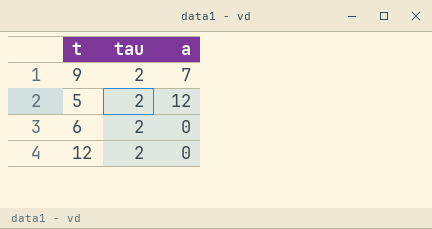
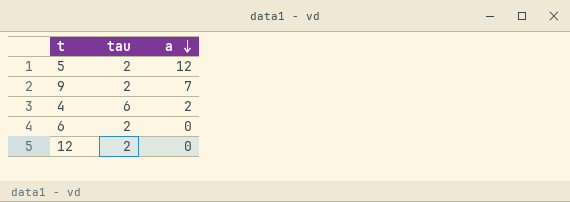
row order: none -> a descending
row 4: none -> 6 | 2

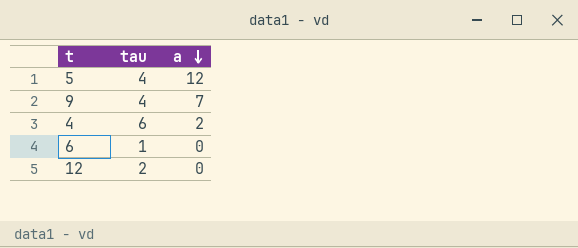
5 | tau: 2 -> 4
9 | tau: 2 -> 4
6 | tau: 2 -> 1

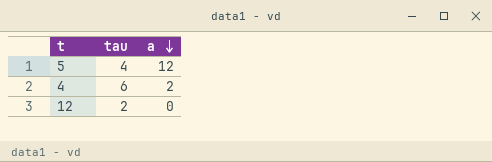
row 9: 4 | 7 -> none
row 6: 1 | 0 -> none

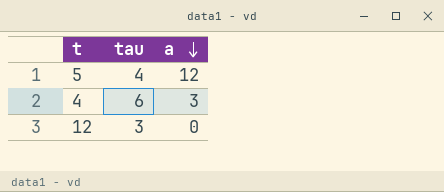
4 | a: 2 -> 3
12 | tau: 2 -> 3

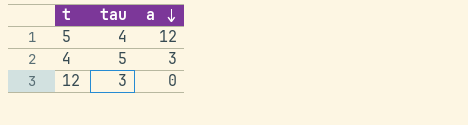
4 | tau: 6 -> 5

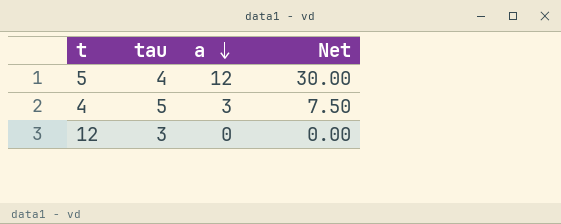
column Net | formula: none -> [a] * 2.5

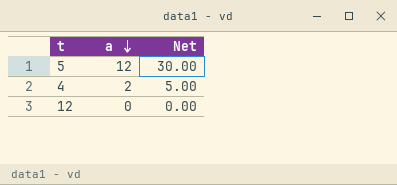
column tau | position: 2 -> none
4 | a: 3 -> 2
4 | Net: 7.50 -> 5.00

